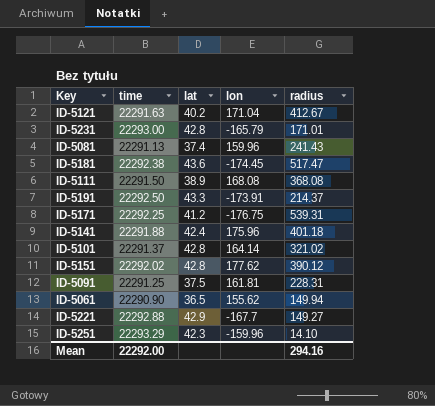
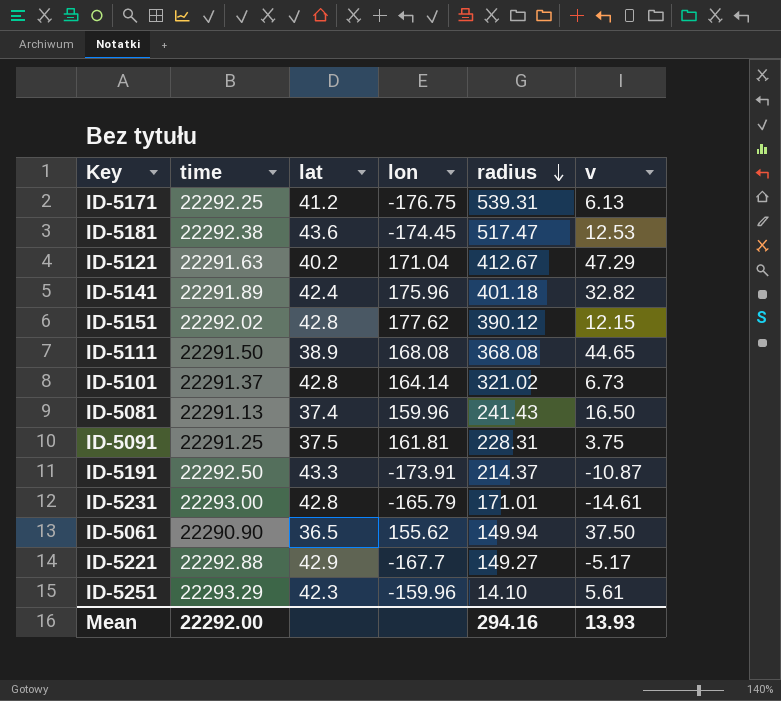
row order: none -> radius descending
column v | position: none -> 6
ID-5141 | time: 22291.88 -> 22291.89

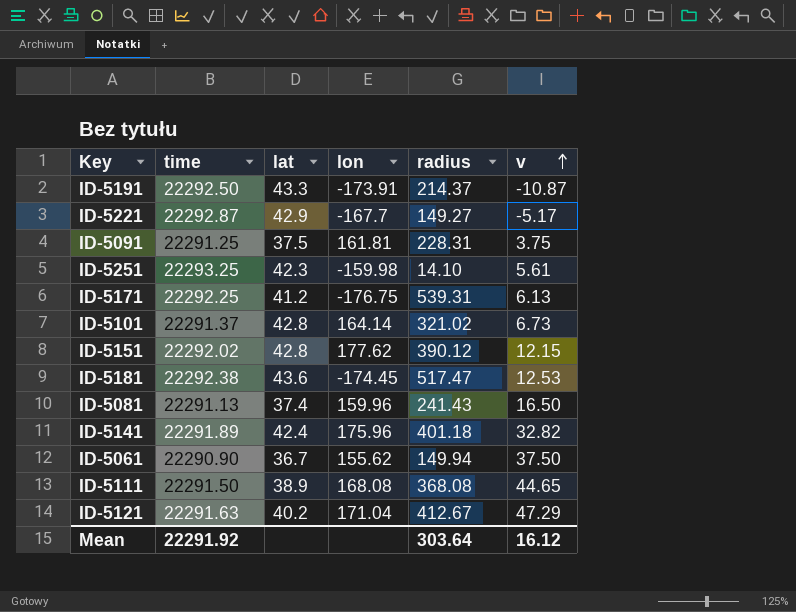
row order: radius descending -> v ascending
row ID-5231: 22293.00 | 42.8 | -165.79 | 171.01 | -14.61 -> none
ID-5221 | time: 22292.88 -> 22292.87
ID-5251 | time: 22293.29 -> 22293.25
ID-5251 | lon: -159.96 -> -159.98
ID-5061 | lat: 36.5 -> 36.7
Mean | time: 22292.00 -> 22291.92
Mean | radius: 294.16 -> 303.64
Mean | v: 13.93 -> 16.12

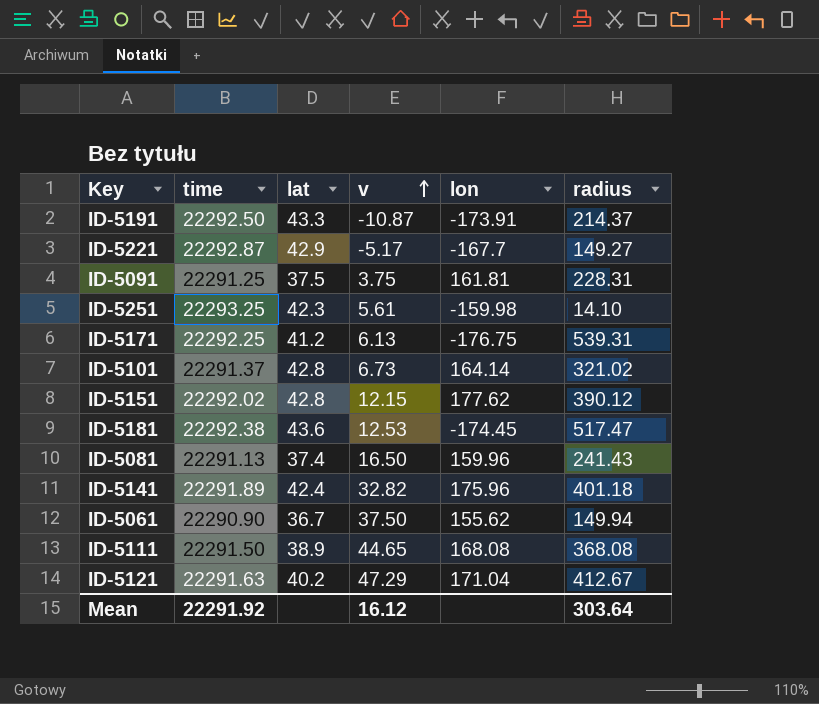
column v | position: 6 -> 4

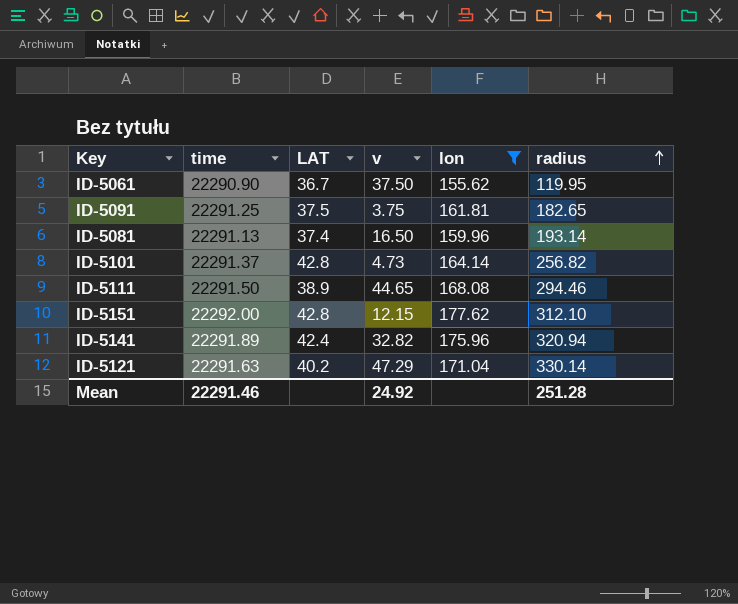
filter: none -> lon >= 155.62
row order: v ascending -> radius ascending
column name: lat -> LAT
ID-5061 | radius: 149.94 -> 119.95
ID-5091 | radius: 228.31 -> 182.65
ID-5081 | radius: 241.43 -> 193.14
ID-5101 | v: 6.73 -> 4.73
ID-5101 | radius: 321.02 -> 256.82
ID-5111 | radius: 368.08 -> 294.46
ID-5151 | time: 22292.02 -> 22292.00
ID-5151 | radius: 390.12 -> 312.10
ID-5141 | radius: 401.18 -> 320.94
ID-5121 | radius: 412.67 -> 330.14
Mean | time: 22291.92 -> 22291.46
Mean | v: 16.12 -> 24.92
Mean | radius: 303.64 -> 251.28

